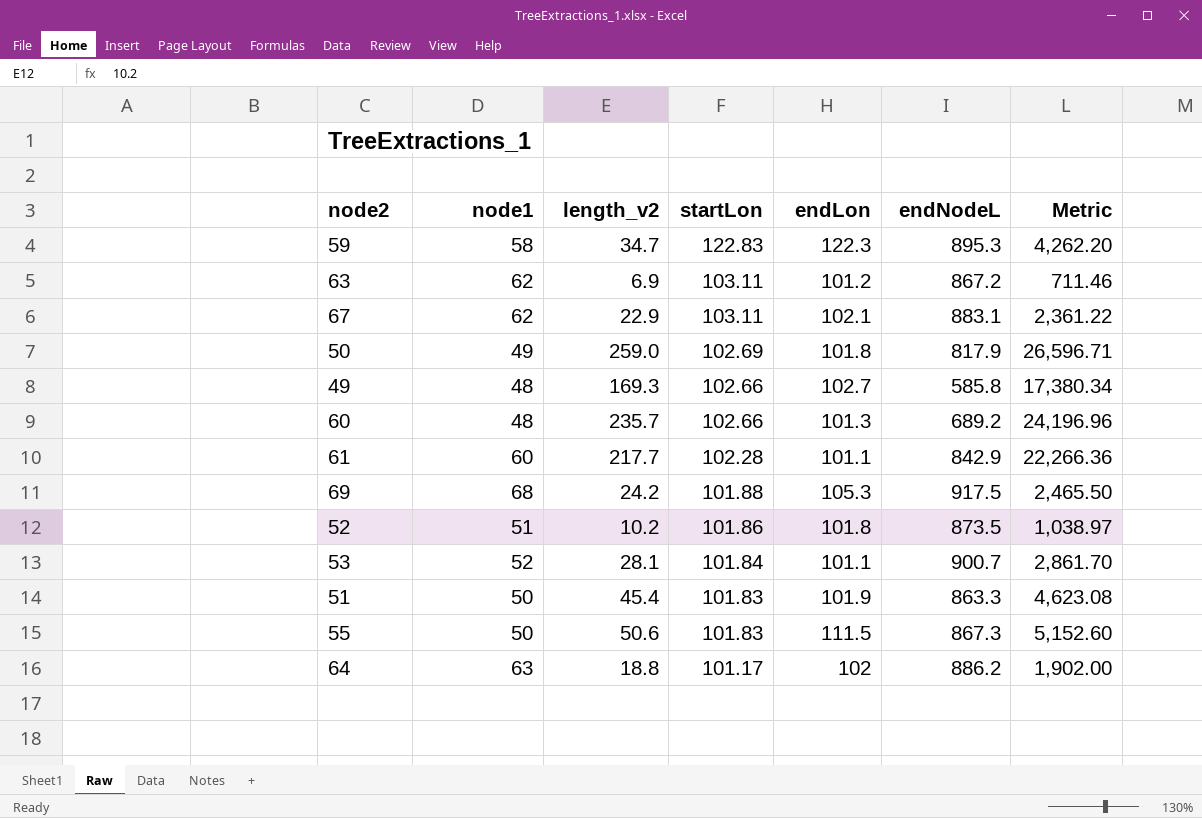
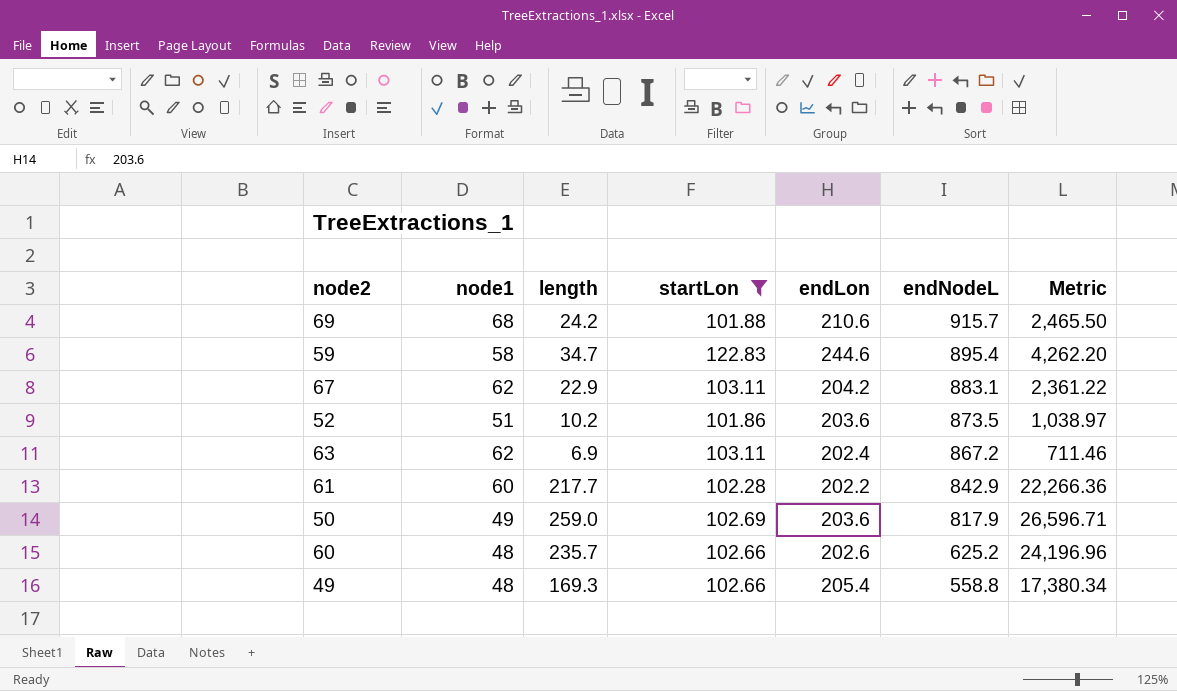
filter: none -> startLon >= 101.86
row order: startLon descending -> endNodeL descending
column name: length_v2 -> length
69 | endLon: 105.3 -> 210.6
69 | endNodeL: 917.5 -> 915.7
59 | endLon: 122.3 -> 244.6
59 | endNodeL: 895.3 -> 895.4
67 | endLon: 102.1 -> 204.2
52 | endLon: 101.8 -> 203.6
63 | endLon: 101.2 -> 202.4
61 | endLon: 101.1 -> 202.2
50 | endLon: 101.8 -> 203.6
60 | endLon: 101.3 -> 202.6
60 | endNodeL: 689.2 -> 625.2
49 | endLon: 102.7 -> 205.4
49 | endNodeL: 585.8 -> 558.8

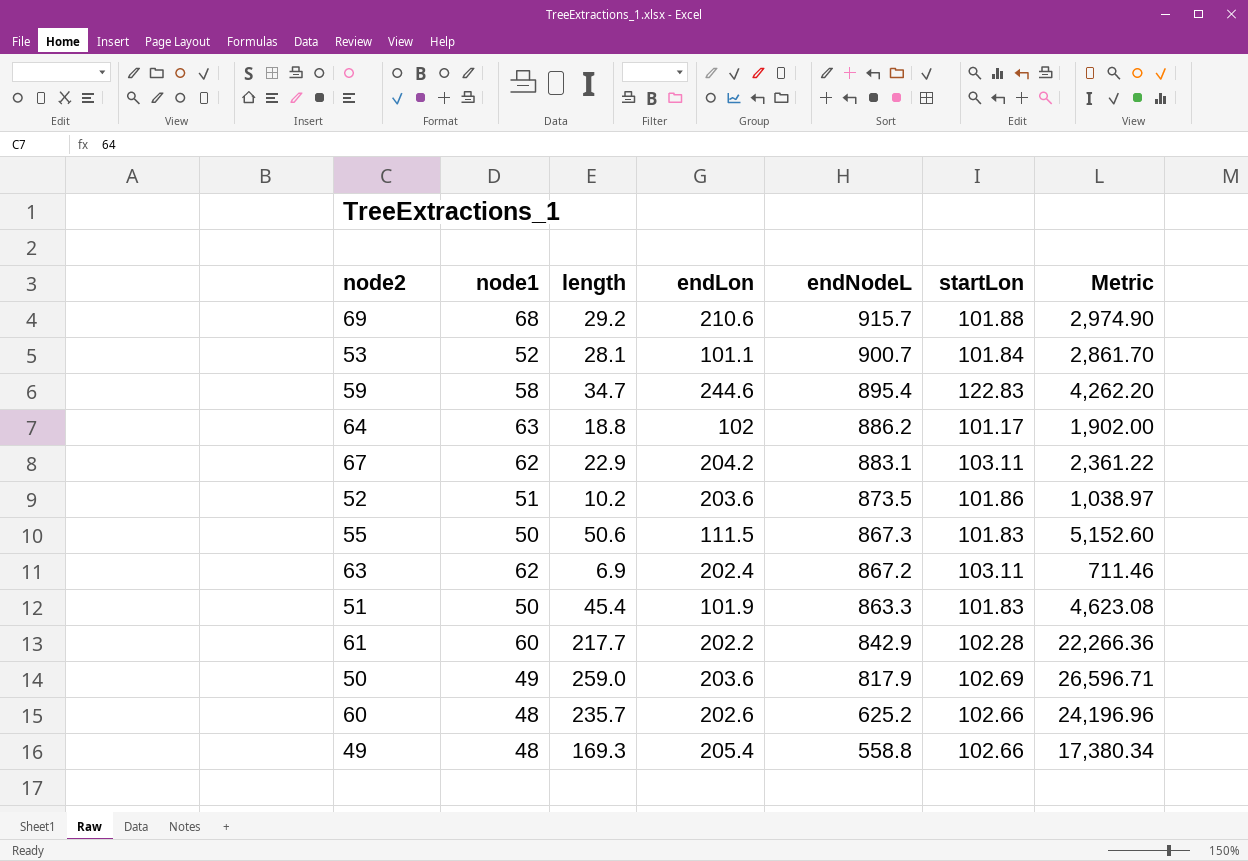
filter: startLon >= 101.86 -> none
column startLon | position: 4 -> 6
69 | length: 24.2 -> 29.2
69 | Metric: 2,465.50 -> 2,974.90

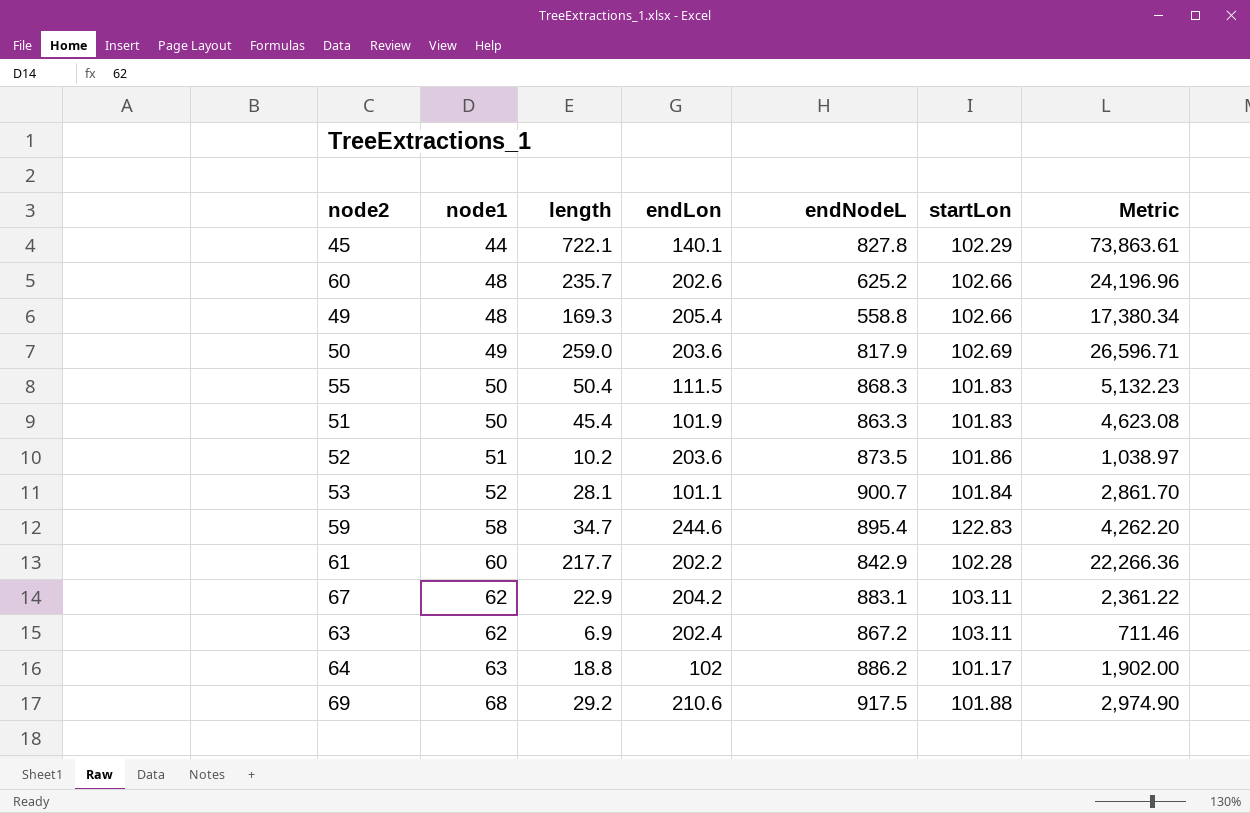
row order: endNodeL descending -> node1 ascending
row 45: none -> 44 | 722.1 | 140.1 | 827.8 | 102.29 | 73,863.61
55 | length: 50.6 -> 50.4
55 | endNodeL: 867.3 -> 868.3
55 | Metric: 5,152.60 -> 5,132.23
69 | endNodeL: 915.7 -> 917.5

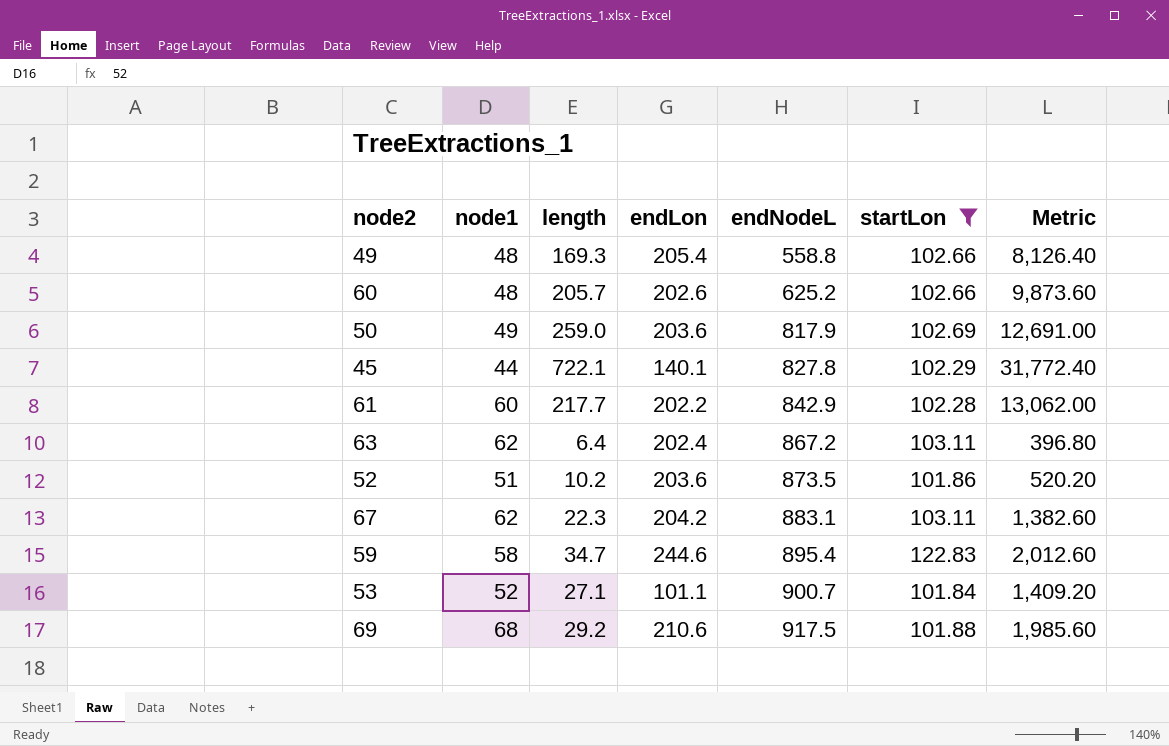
filter: none -> startLon >= 101.84
row order: node1 ascending -> endNodeL ascending
column Metric | formula: [length] * [startLon] -> [node1] * [length]
60 | length: 235.7 -> 205.7
63 | length: 6.9 -> 6.4
67 | length: 22.9 -> 22.3
53 | length: 28.1 -> 27.1

